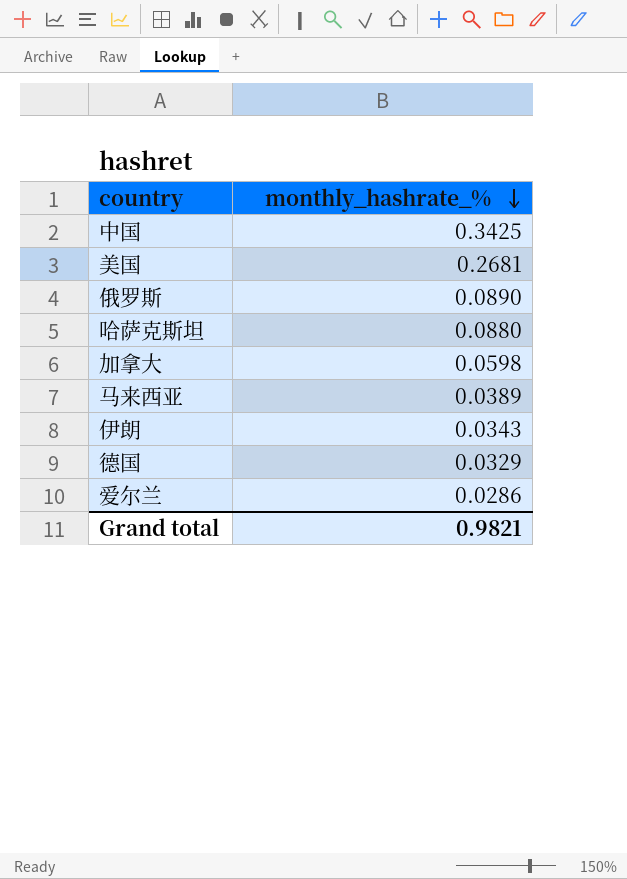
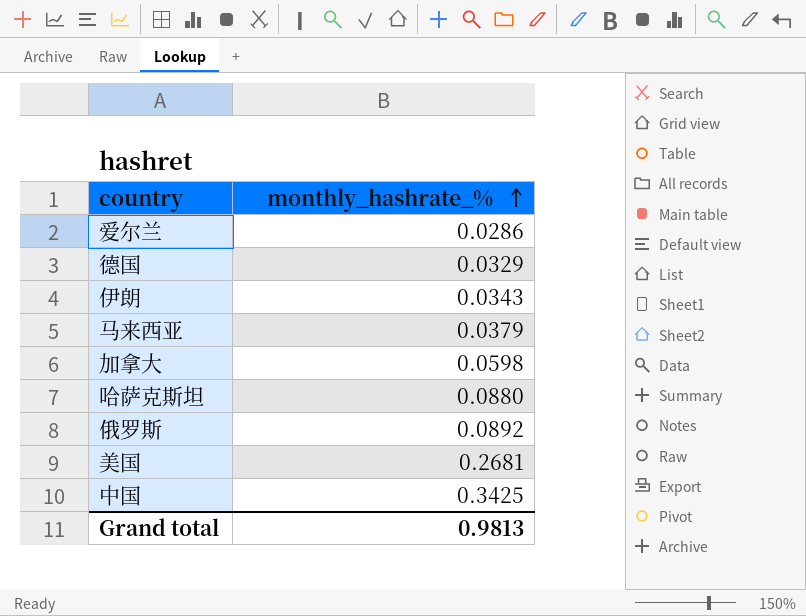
row order: monthly_hashrate_% descending -> monthly_hashrate_% ascending
马来西亚 | monthly_hashrate_%: 0.0389 -> 0.0379
俄罗斯 | monthly_hashrate_%: 0.0890 -> 0.0892
Grand total | monthly_hashrate_%: 0.9821 -> 0.9813

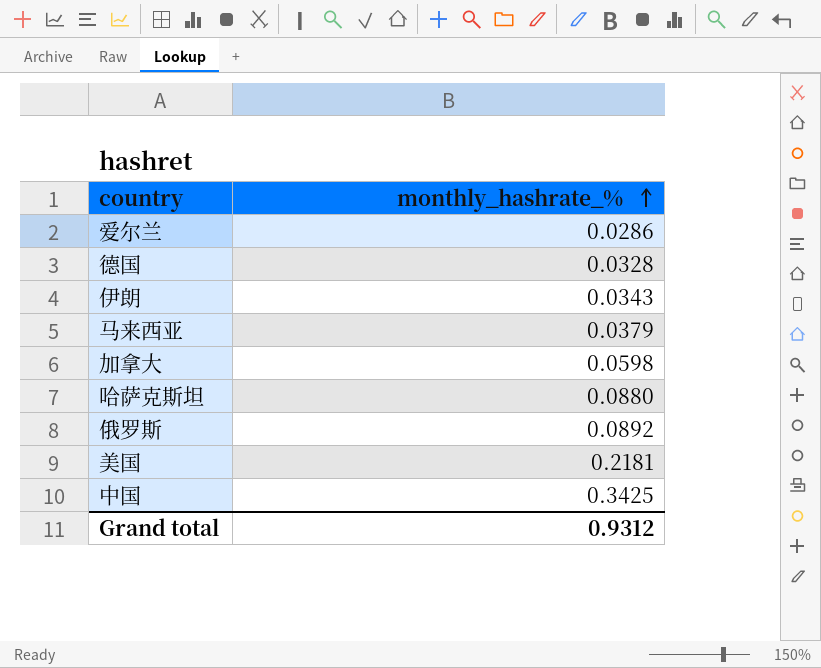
德国 | monthly_hashrate_%: 0.0329 -> 0.0328
美国 | monthly_hashrate_%: 0.2681 -> 0.2181
Grand total | monthly_hashrate_%: 0.9813 -> 0.9312

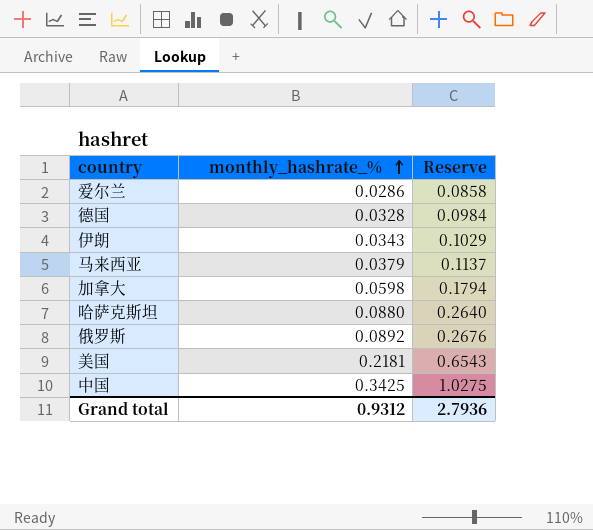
column Reserve | formula: none -> [monthly_hashrate_%] * 3

